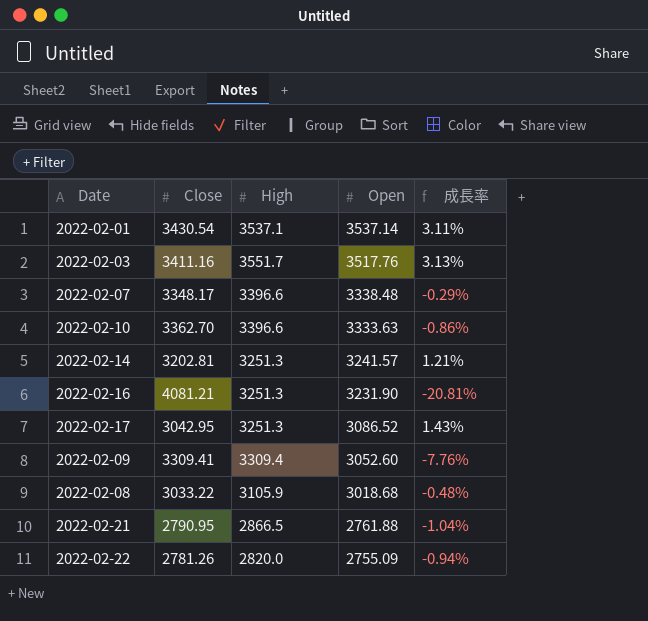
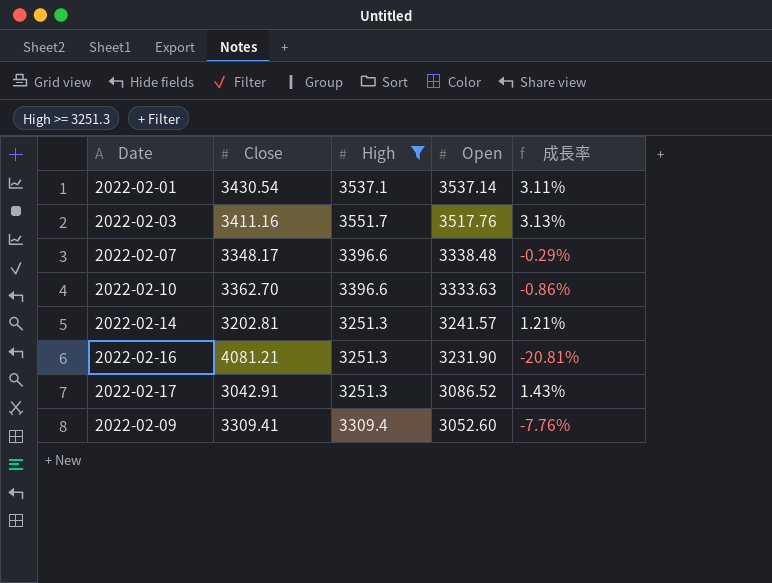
filter: none -> High >= 3251.3
2022-02-17 | Close: 3042.95 -> 3042.91

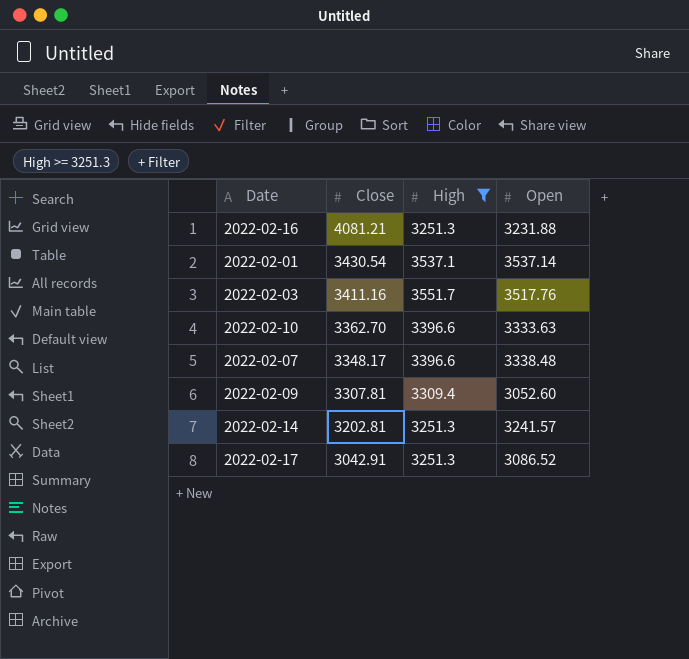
row order: Open descending -> Close descending
column 成長率 | formula: ([Open] - [Close]) / [Close] -> none
2022-02-16 | Open: 3231.90 -> 3231.88
2022-02-09 | Close: 3309.41 -> 3307.81

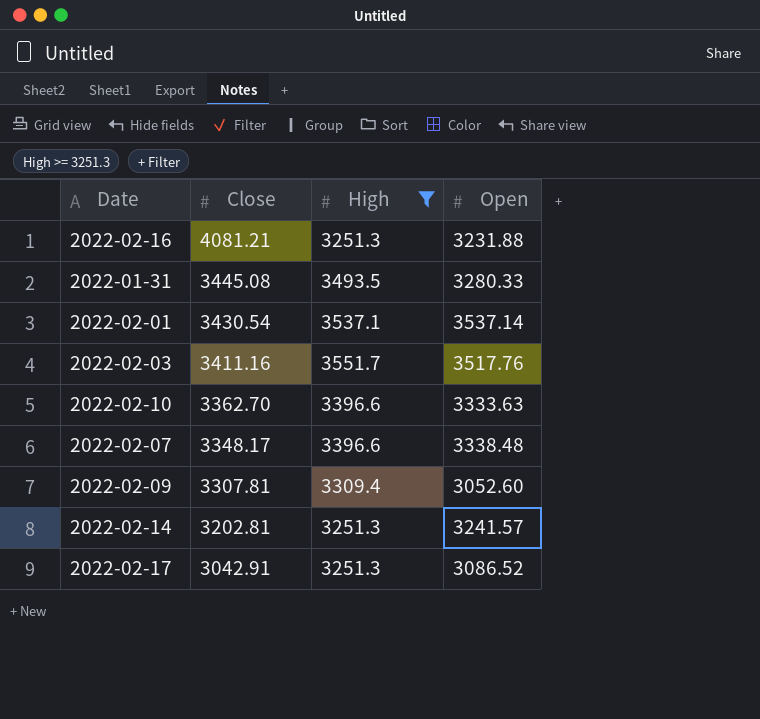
row 2022-01-31: none -> 3445.08 | 3493.5 | 3280.33

